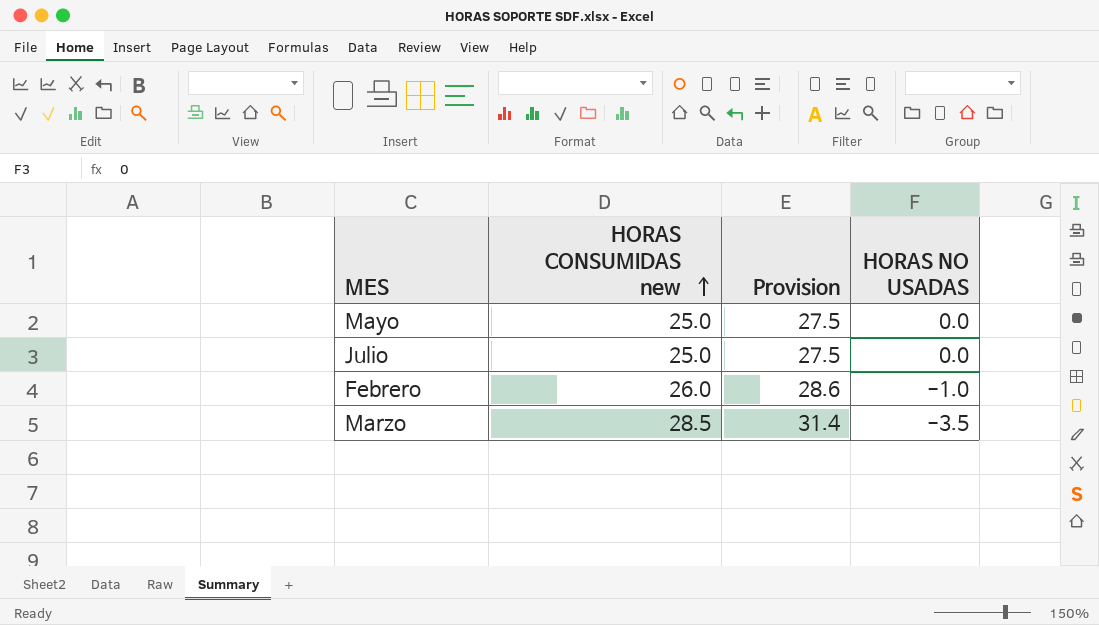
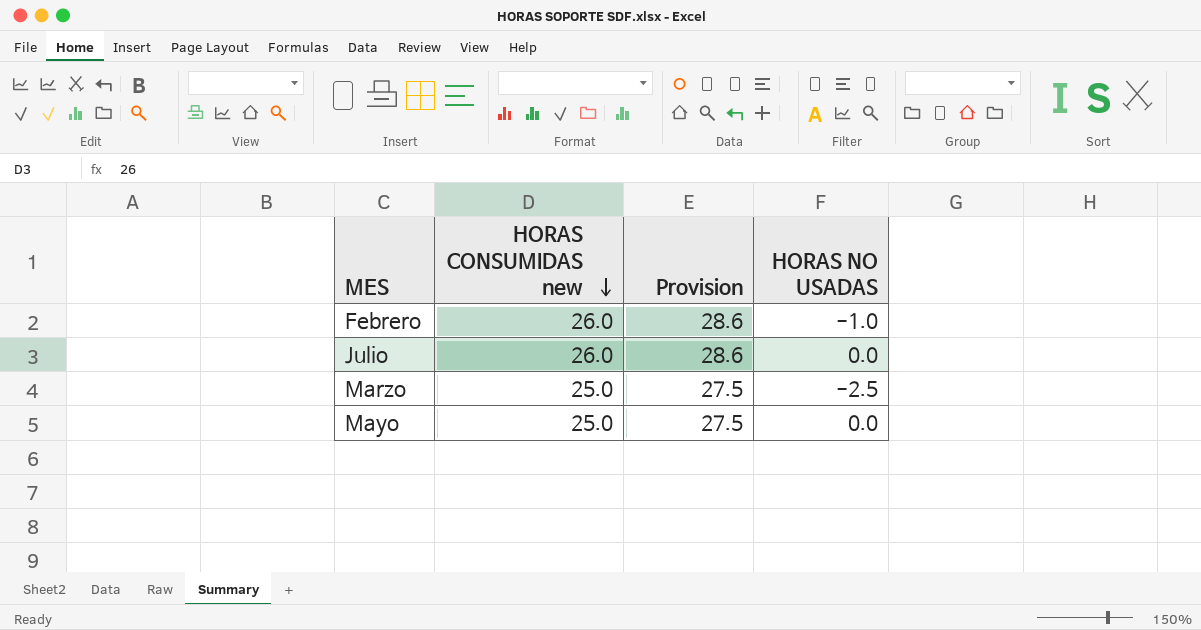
row order: HORAS CONSUMIDAS new ascending -> HORAS CONSUMIDAS new descending
Julio | HORAS CONSUMIDAS new: 25.0 -> 26.0
Julio | Provision: 27.5 -> 28.6
Marzo | HORAS CONSUMIDAS new: 28.5 -> 25.0
Marzo | Provision: 31.4 -> 27.5
Marzo | HORAS NO USADAS: -3.5 -> -2.5

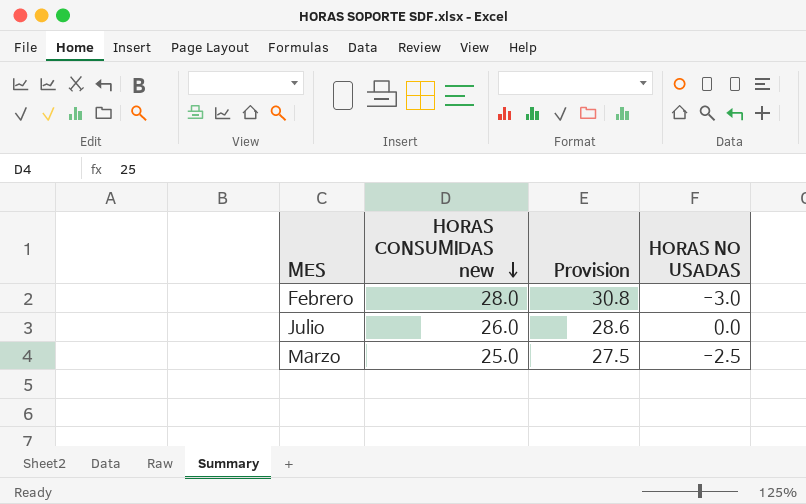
row Mayo: 25.0 | 27.5 | 0.0 -> none
Febrero | HORAS CONSUMIDAS new: 26.0 -> 28.0
Febrero | Provision: 28.6 -> 30.8
Febrero | HORAS NO USADAS: -1.0 -> -3.0

